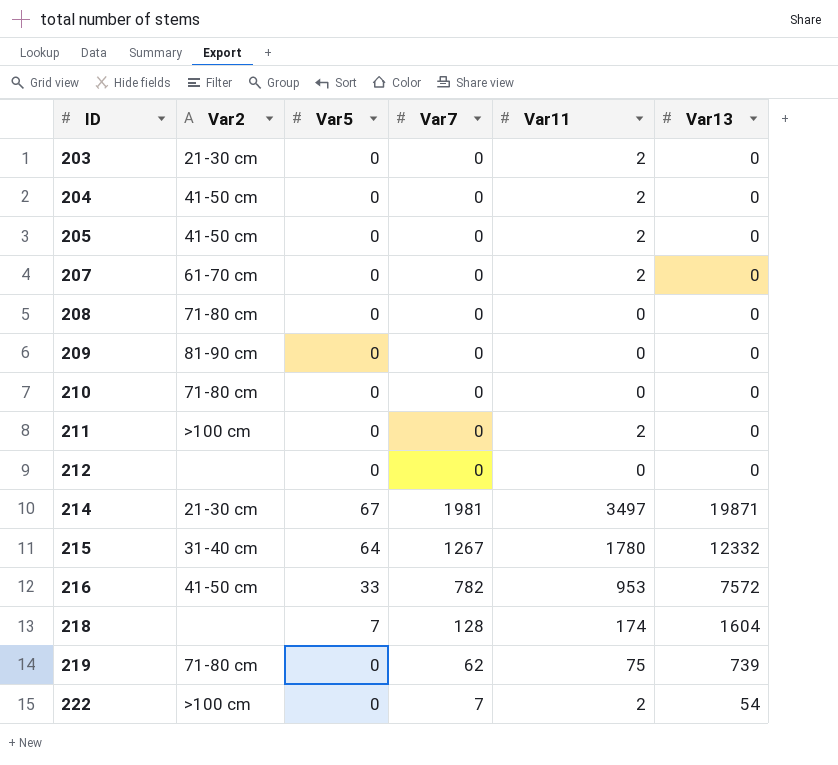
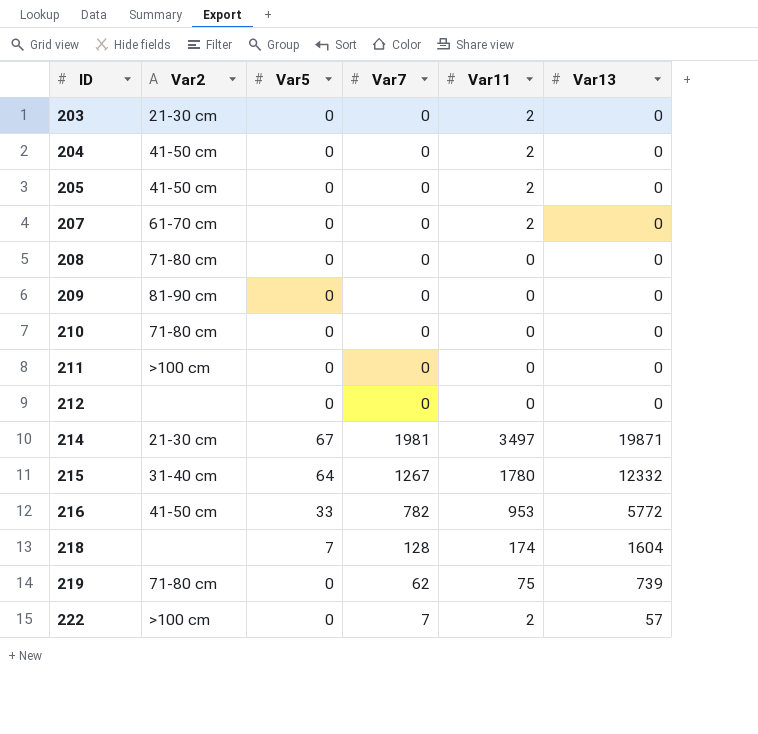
211 | Var11: 2 -> 0
216 | Var13: 7572 -> 5772
222 | Var13: 54 -> 57

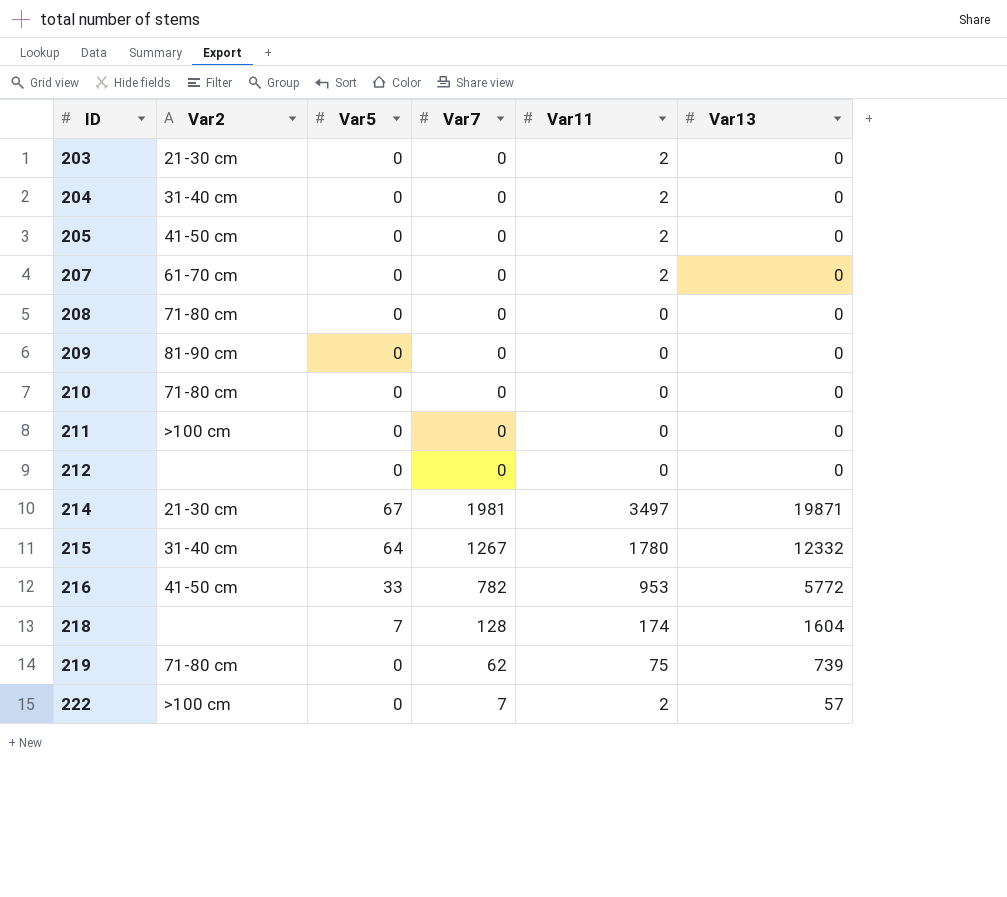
204 | Var2: 41-50 cm -> 31-40 cm

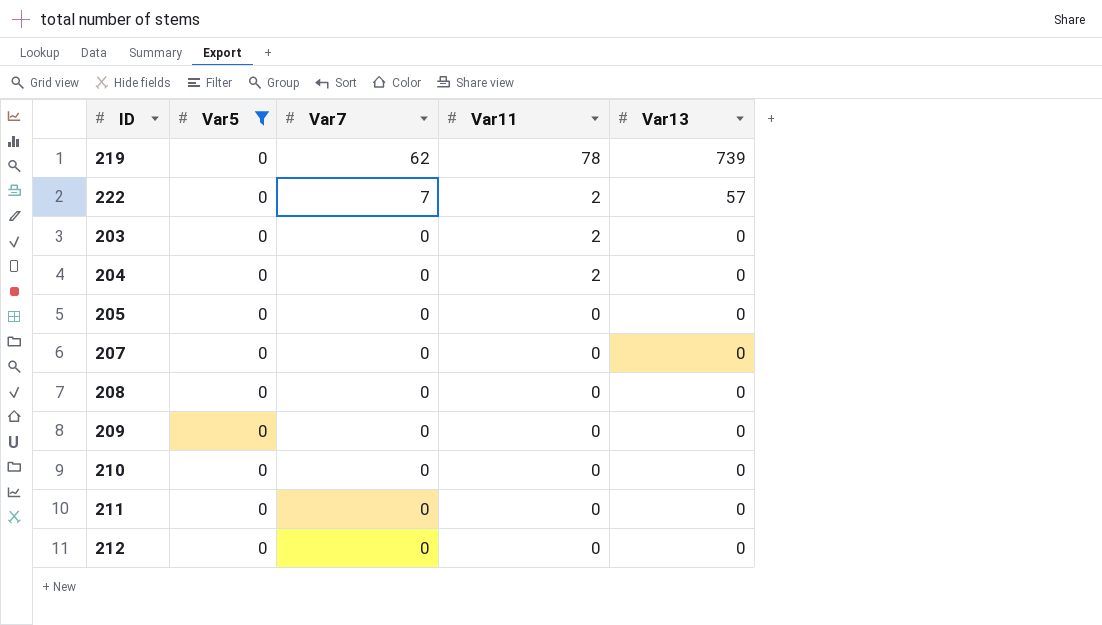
filter: none -> Var5 = 0
row order: ID ascending -> Var7 descending
column Var2 | position: 2 -> none
219 | Var11: 75 -> 78
205 | Var11: 2 -> 0
207 | Var11: 2 -> 0

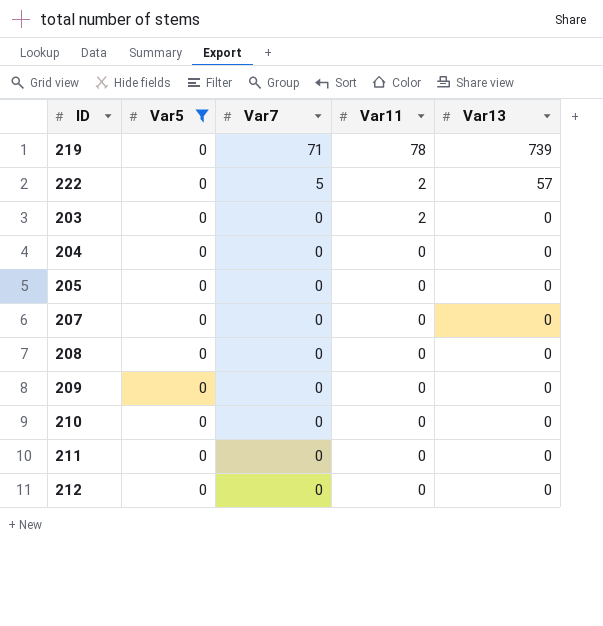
219 | Var7: 62 -> 71
222 | Var7: 7 -> 5
204 | Var11: 2 -> 0

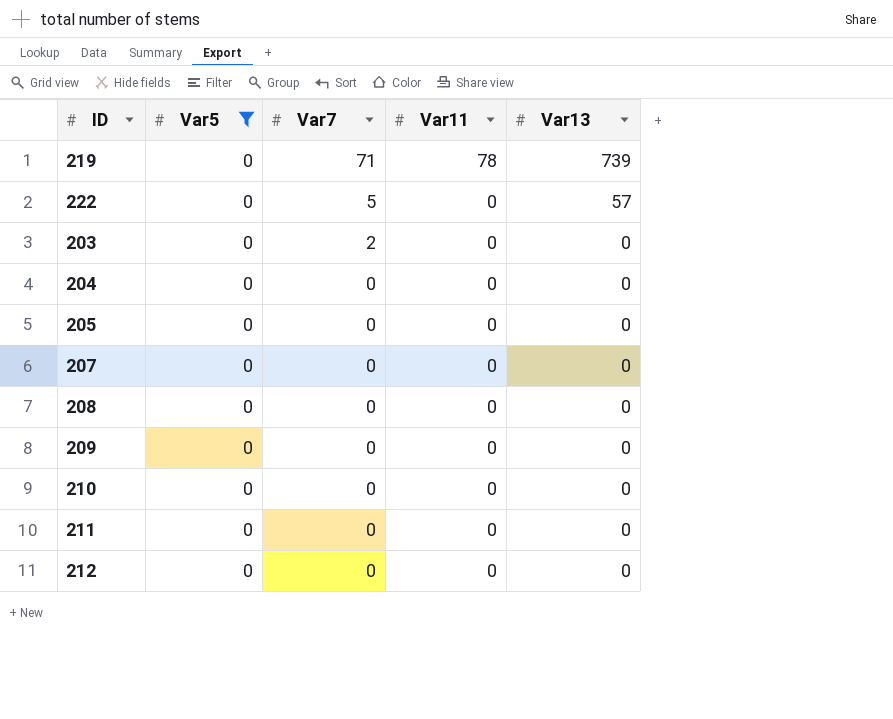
222 | Var11: 2 -> 0
203 | Var7: 0 -> 2
203 | Var11: 2 -> 0

